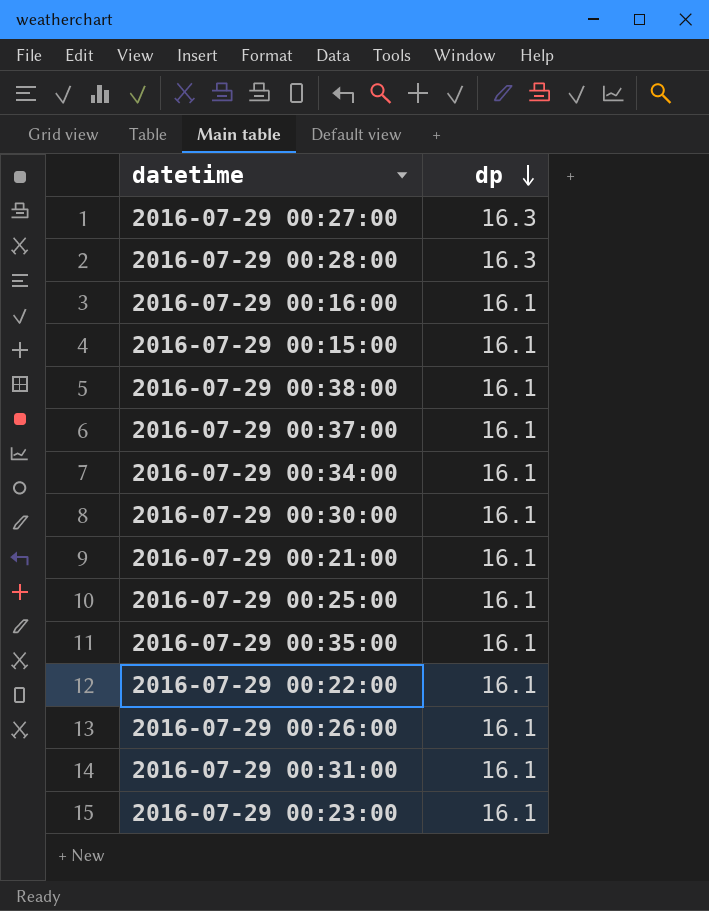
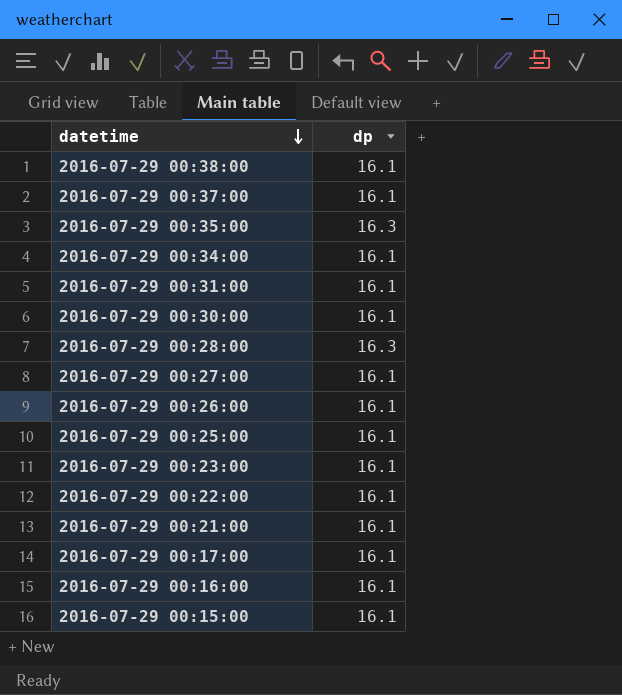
row order: dp descending -> datetime descending
2016-07-29 00:35:00 | dp: 16.1 -> 16.3
2016-07-29 00:27:00 | dp: 16.3 -> 16.1
row 2016-07-29 00:17:00: none -> 16.1

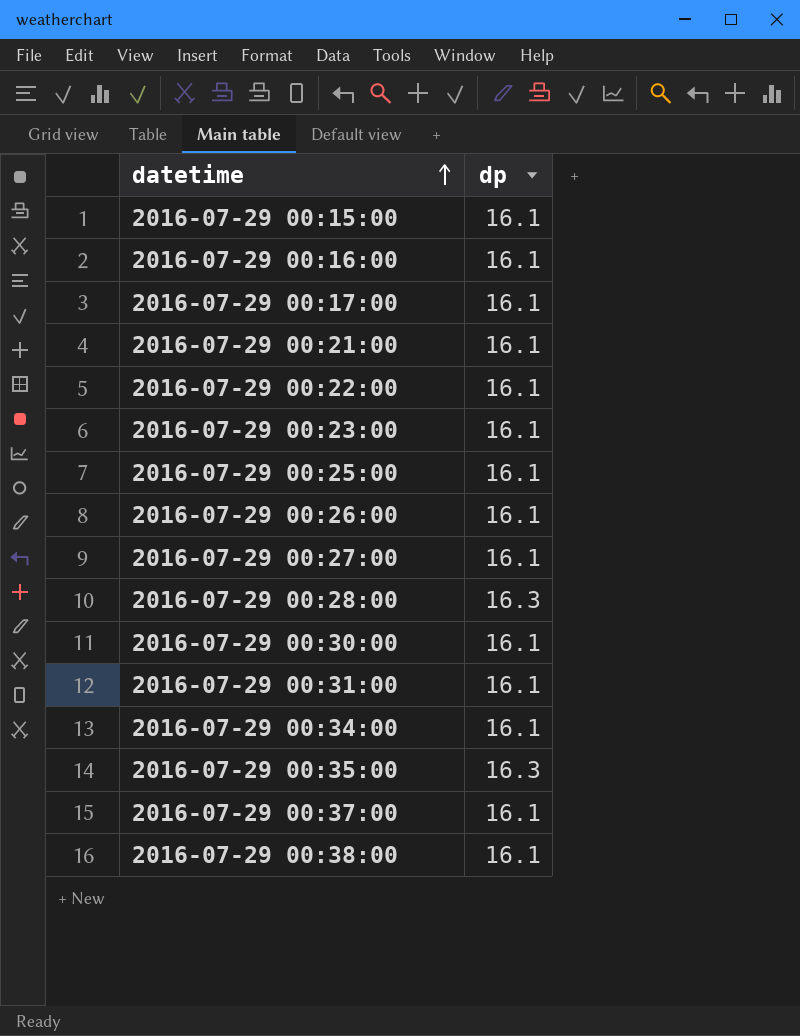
row order: datetime descending -> datetime ascending

